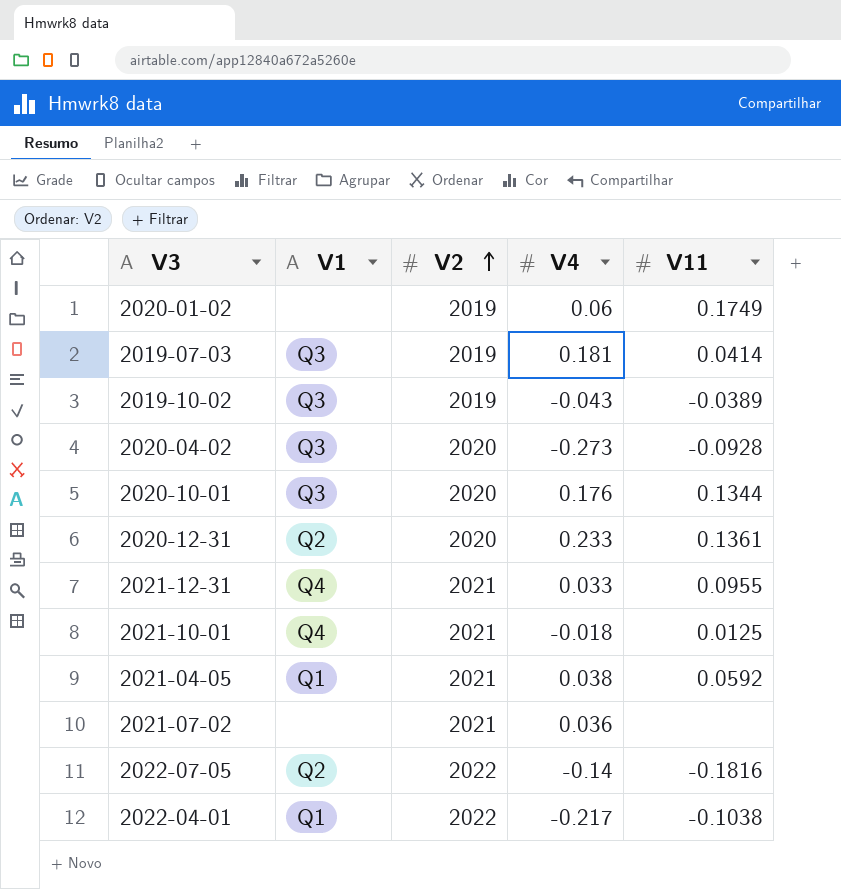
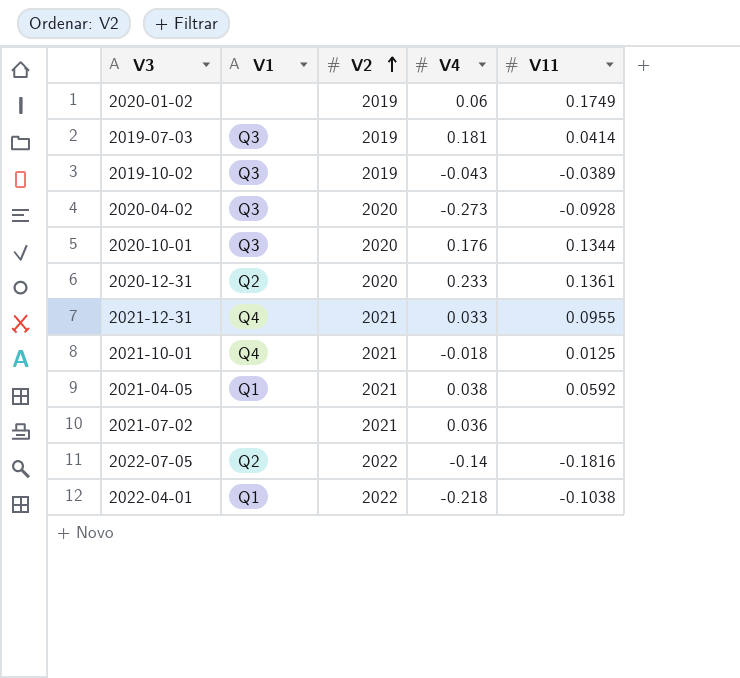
2022-04-01 | V4: -0.217 -> -0.218

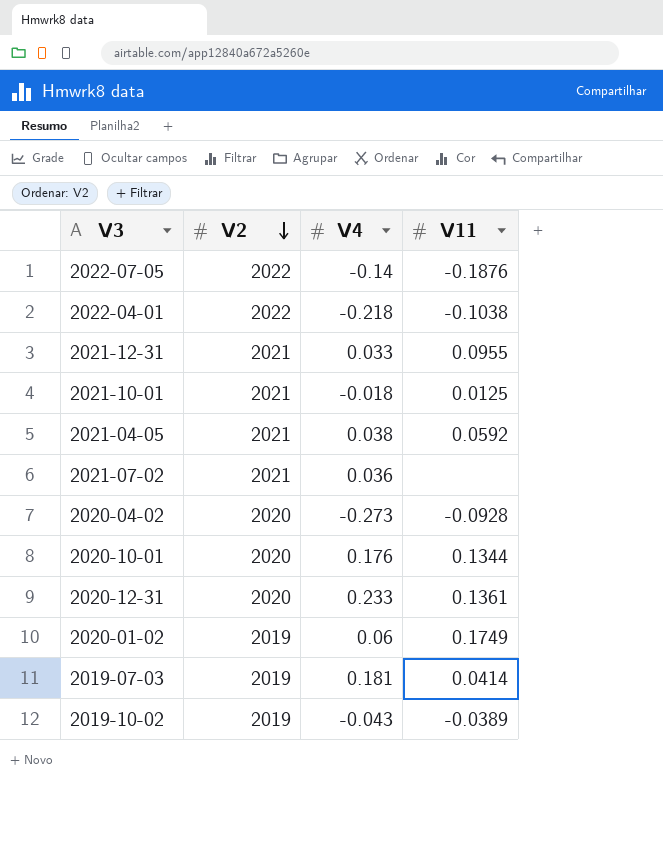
row order: V2 ascending -> V2 descending
column V1 | position: 2 -> none
2022-07-05 | V11: -0.1816 -> -0.1876

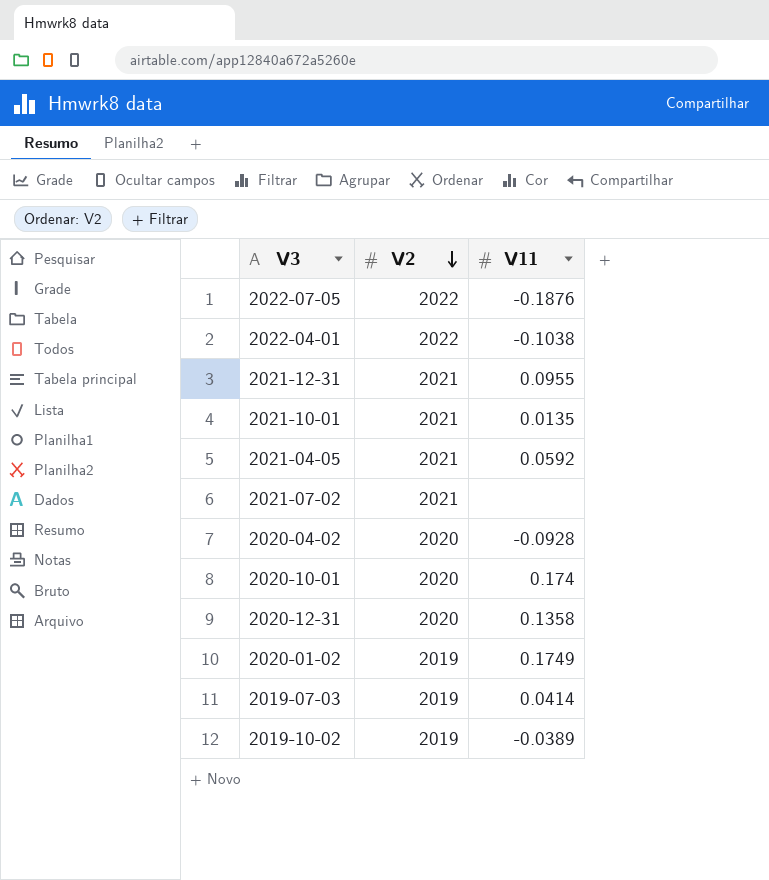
column V4 | position: 3 -> none
2021-10-01 | V11: 0.0125 -> 0.0135
2020-10-01 | V11: 0.1344 -> 0.174
2020-12-31 | V11: 0.1361 -> 0.1358

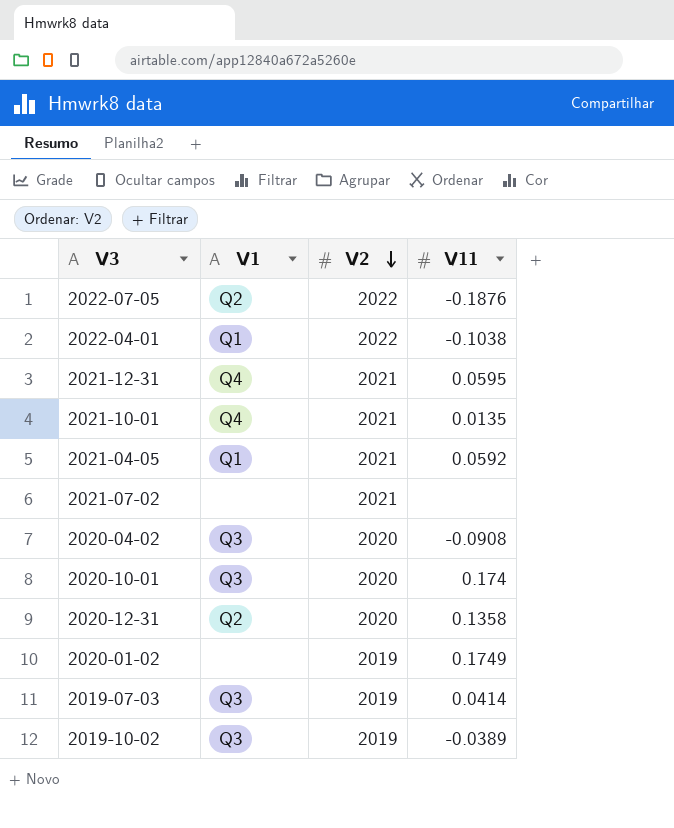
column V1 | position: none -> 2
2021-12-31 | V11: 0.0955 -> 0.0595
2020-04-02 | V11: -0.0928 -> -0.0908

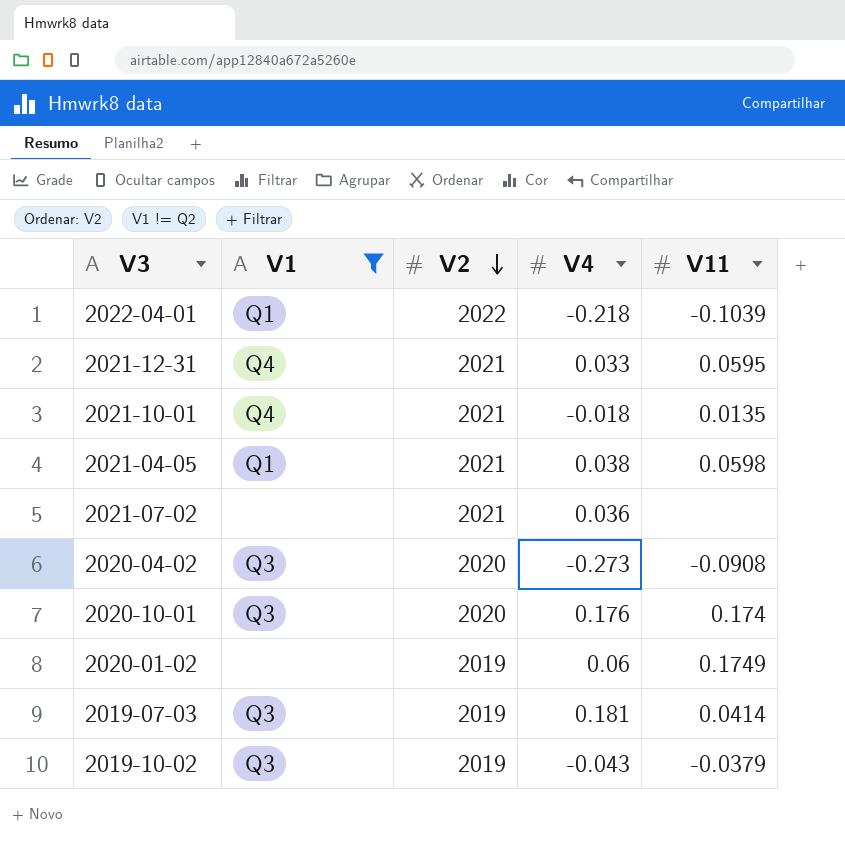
filter: none -> V1 != Q2
column V4 | position: none -> 4
2022-04-01 | V11: -0.1038 -> -0.1039
2021-04-05 | V11: 0.0592 -> 0.0598
2019-10-02 | V11: -0.0389 -> -0.0379

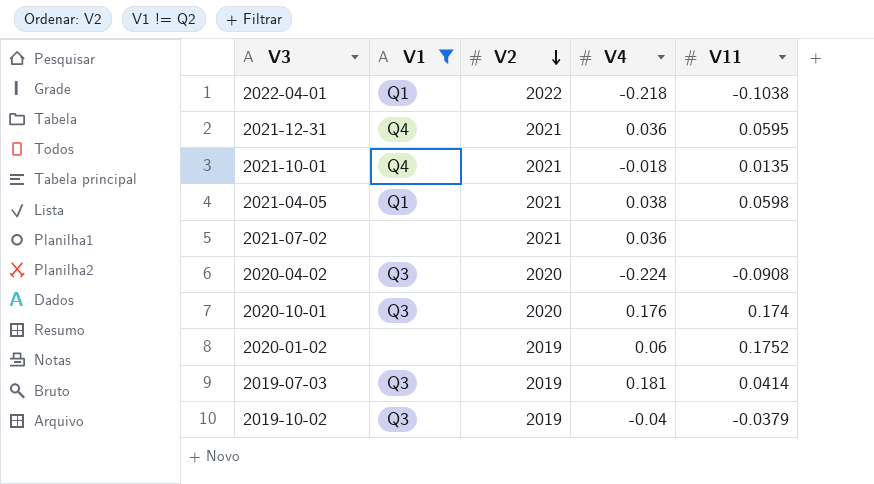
2022-04-01 | V11: -0.1039 -> -0.1038
2021-12-31 | V4: 0.033 -> 0.036
2020-04-02 | V4: -0.273 -> -0.224
2020-01-02 | V11: 0.1749 -> 0.1752
2019-10-02 | V4: -0.043 -> -0.04

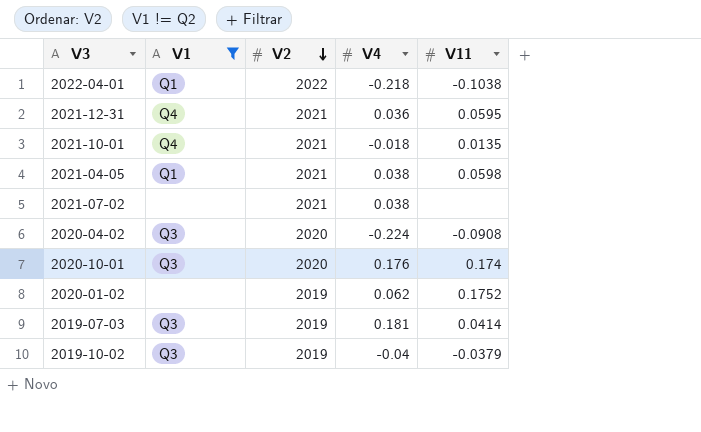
2021-07-02 | V4: 0.036 -> 0.038
2020-01-02 | V4: 0.06 -> 0.062

